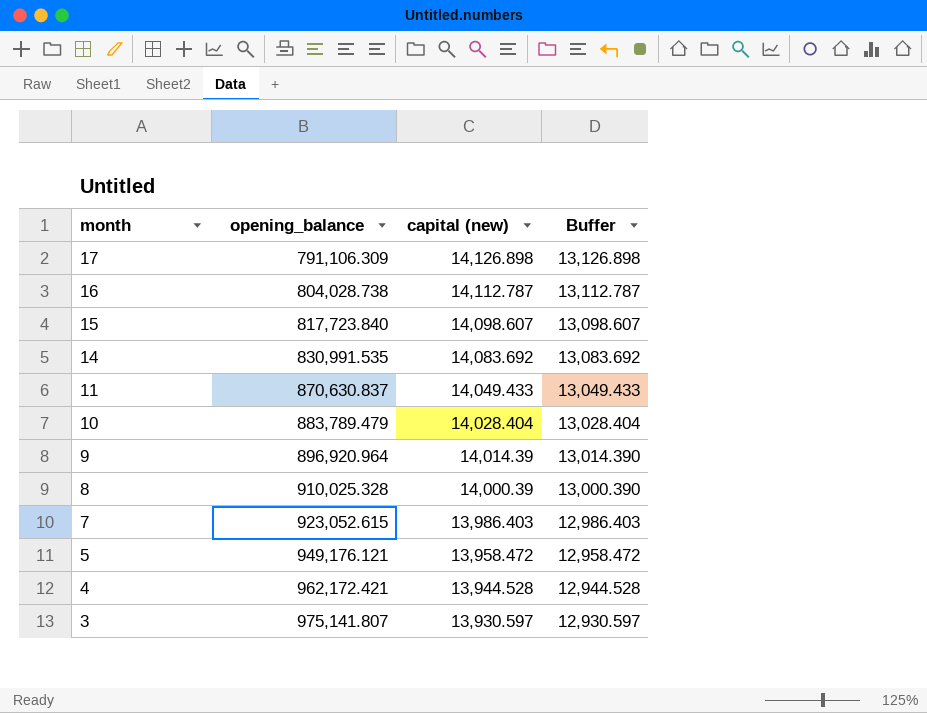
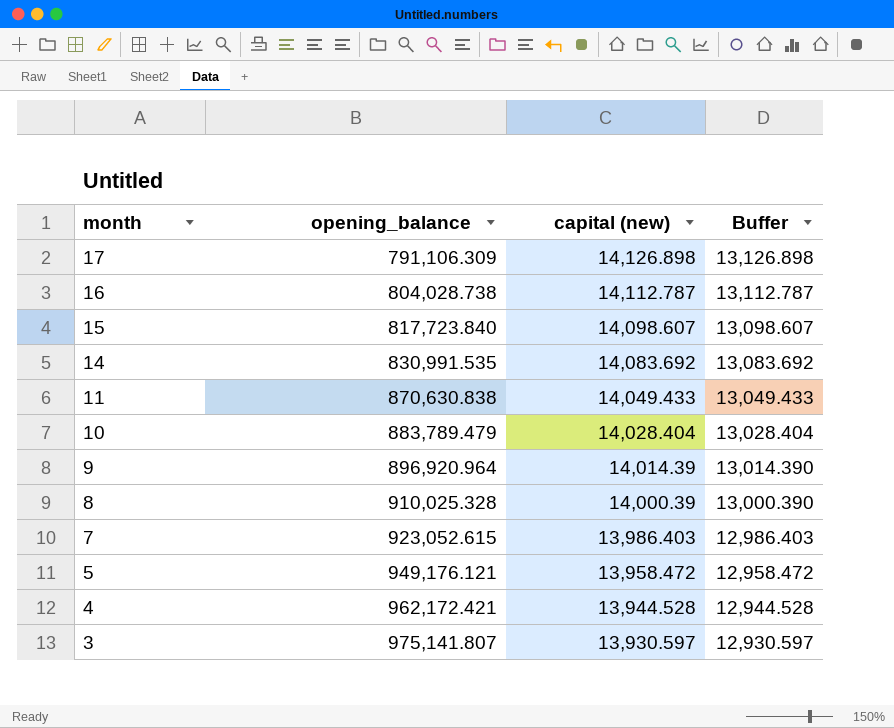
11 | opening_balance: 870,630.837 -> 870,630.838

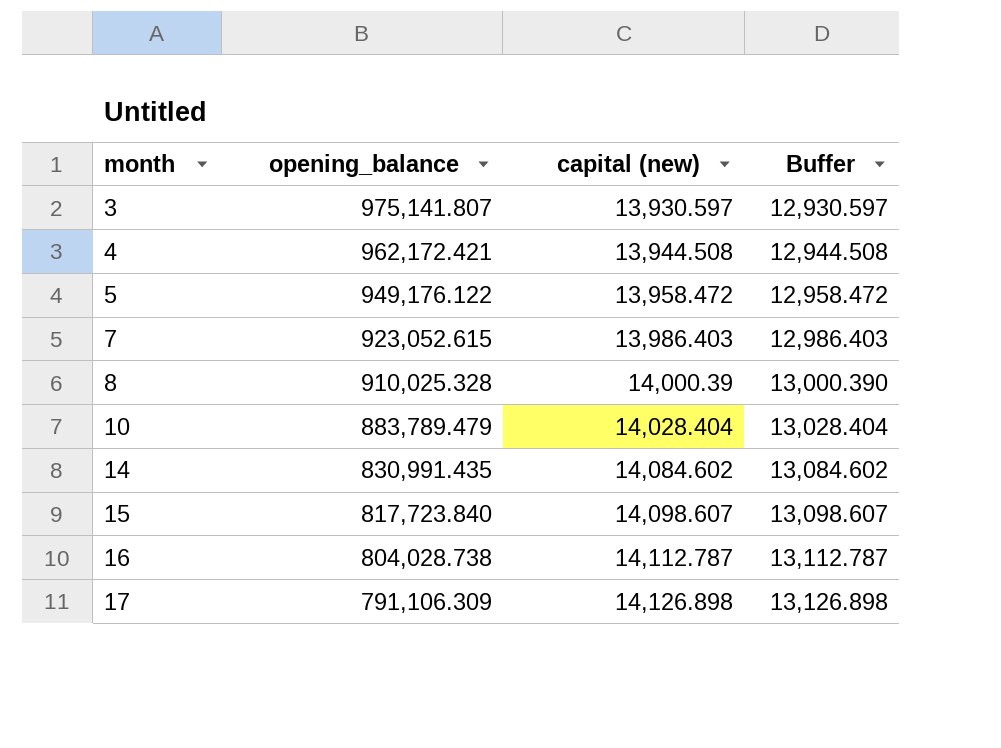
row order: month descending -> month ascending
row 11: 870,630.838 | 14,049.433 | 13,049.433 -> none
row 9: 896,920.964 | 14,014.39 | 13,014.390 -> none
4 | capital (new): 13,944.528 -> 13,944.508
4 | Buffer: 12,944.528 -> 12,944.508
5 | opening_balance: 949,176.121 -> 949,176.122
14 | opening_balance: 830,991.535 -> 830,991.435
14 | capital (new): 14,083.692 -> 14,084.602
14 | Buffer: 13,083.692 -> 13,084.602

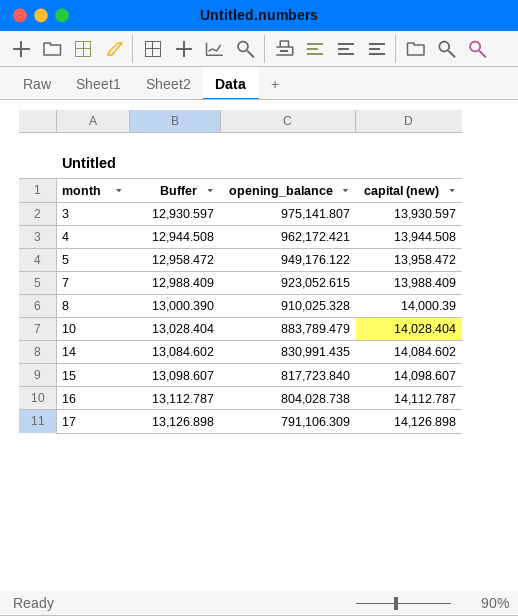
column Buffer | position: 4 -> 2
7 | Buffer: 12,986.403 -> 12,988.409
7 | capital (new): 13,986.403 -> 13,988.409

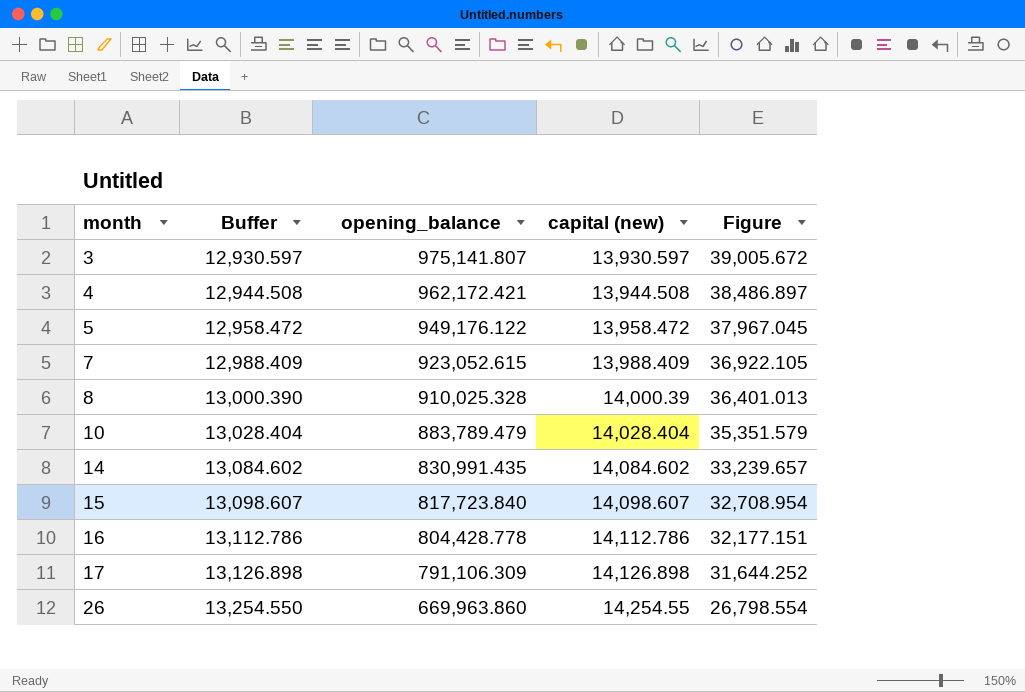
column Figure | formula: none -> [opening_balance] * 0.04
16 | Buffer: 13,112.787 -> 13,112.786
16 | opening_balance: 804,028.738 -> 804,428.778
16 | capital (new): 14,112.787 -> 14,112.786
row 26: none -> 13,254.550 | 669,963.860 | 14,254.55 | 26,798.554

